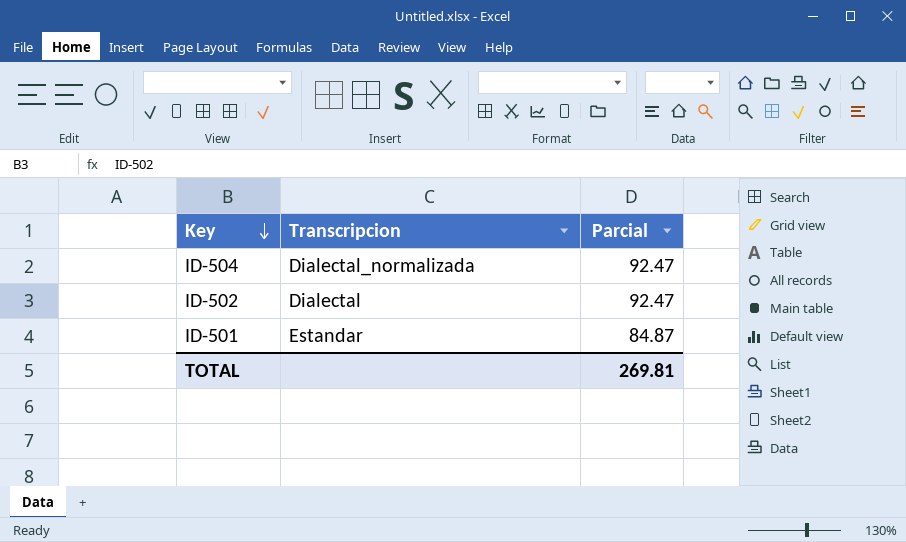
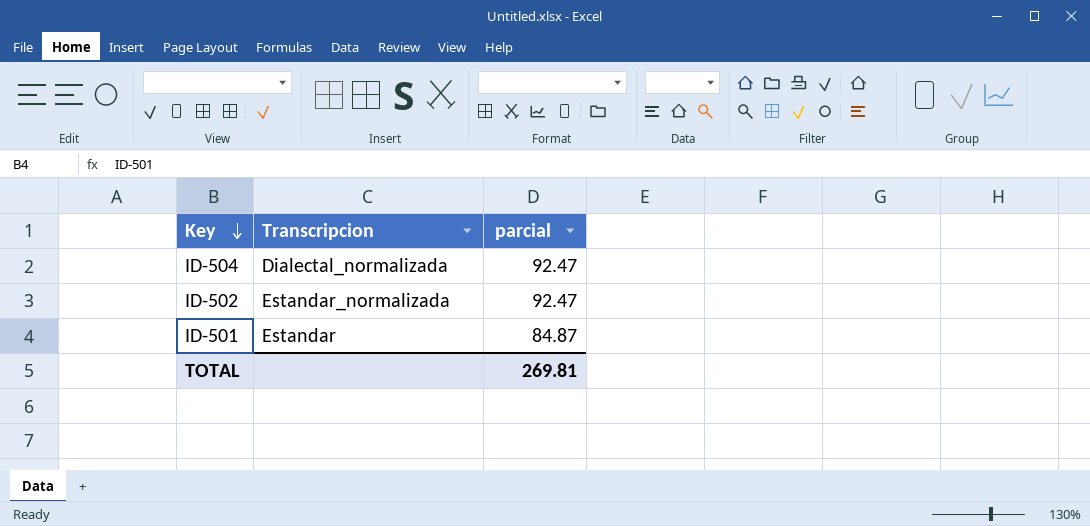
column name: Parcial -> parcial
ID-502 | Transcripcion: Dialectal -> Estandar_normalizada

